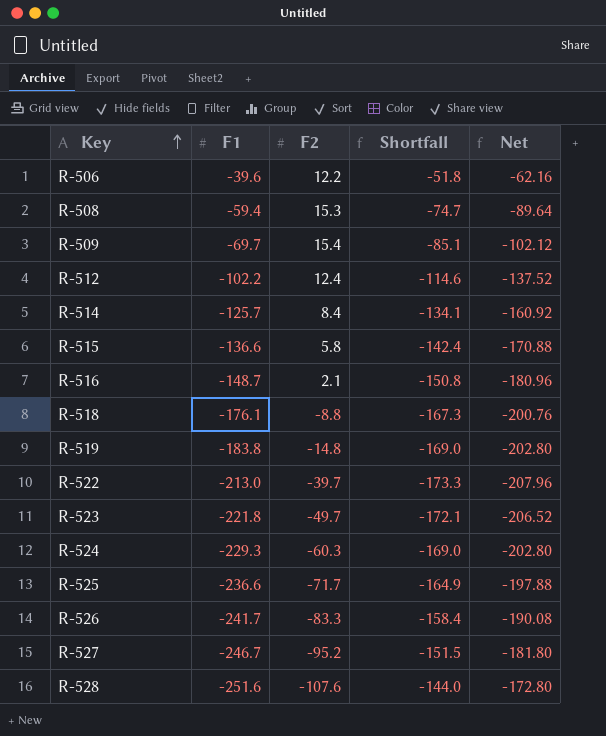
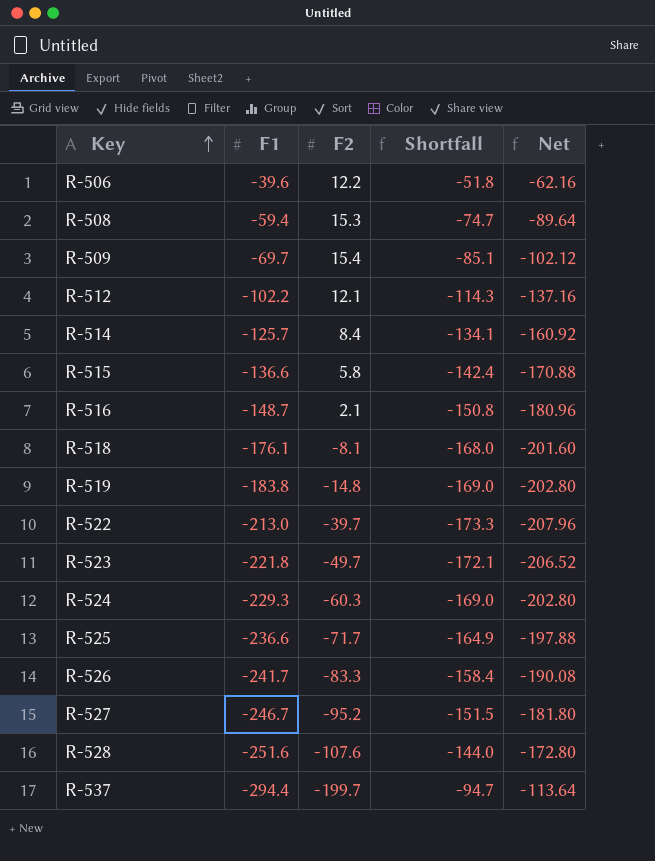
R-512 | F2: 12.4 -> 12.1
R-512 | Shortfall: -114.6 -> -114.3
R-512 | Net: -137.52 -> -137.16
R-518 | F2: -8.8 -> -8.1
R-518 | Shortfall: -167.3 -> -168.0
R-518 | Net: -200.76 -> -201.60
row R-537: none -> -294.4 | -199.7 | -94.7 | -113.64

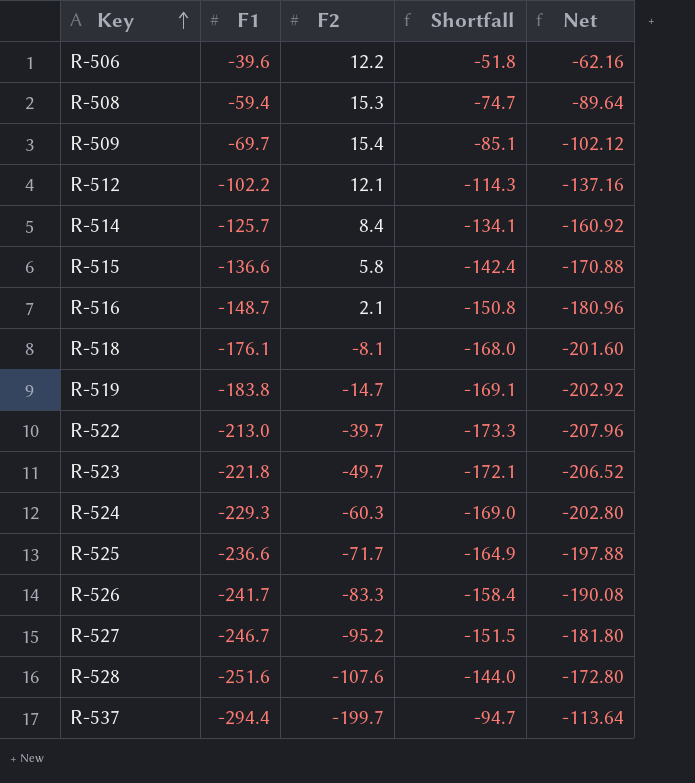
R-519 | F2: -14.8 -> -14.7
R-519 | Shortfall: -169.0 -> -169.1
R-519 | Net: -202.80 -> -202.92

